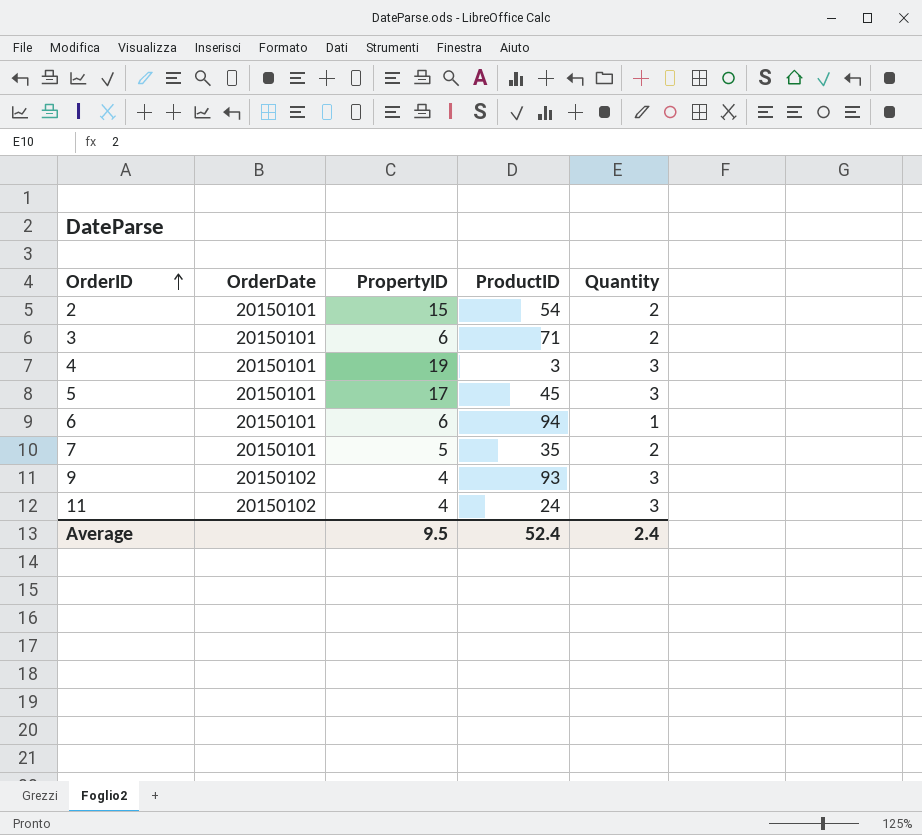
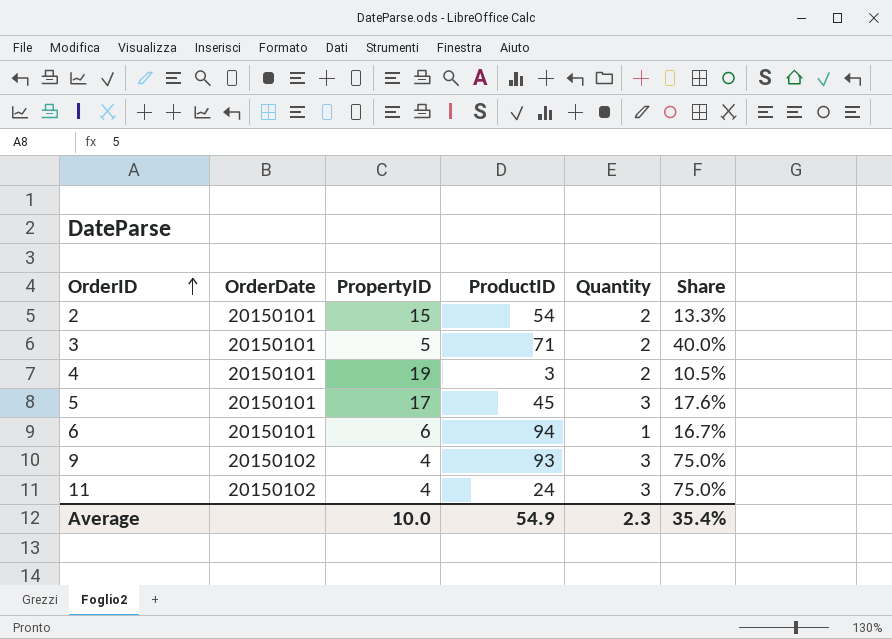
column Share | formula: none -> [Quantity] / [PropertyID]
row 7: 20150101 | 5 | 35 | 2 -> none
3 | PropertyID: 6 -> 5
4 | Quantity: 3 -> 2
Average | PropertyID: 9.5 -> 10.0
Average | ProductID: 52.4 -> 54.9
Average | Quantity: 2.4 -> 2.3

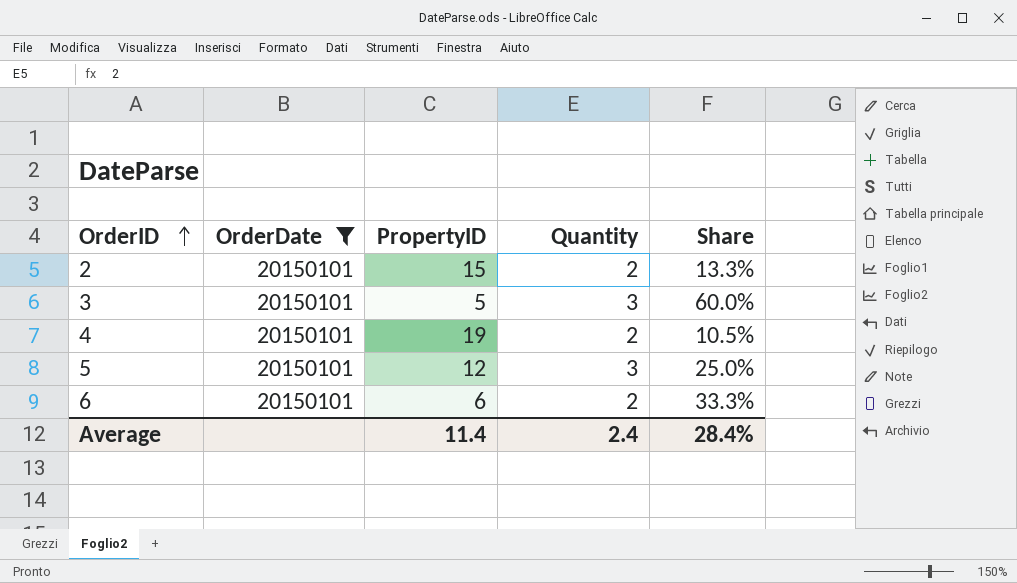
filter: none -> OrderDate = 20150101
column ProductID | position: 4 -> none
3 | Quantity: 2 -> 3
3 | Share: 40.0% -> 60.0%
5 | PropertyID: 17 -> 12
5 | Share: 17.6% -> 25.0%
6 | Quantity: 1 -> 2
6 | Share: 16.7% -> 33.3%
Average | PropertyID: 10.0 -> 11.4
Average | Quantity: 2.3 -> 2.4
Average | Share: 35.4% -> 28.4%

